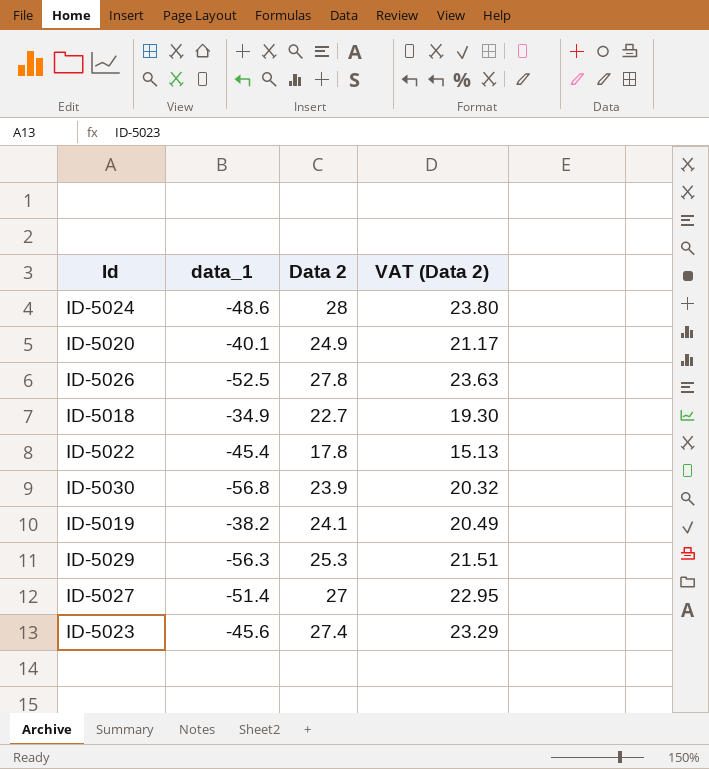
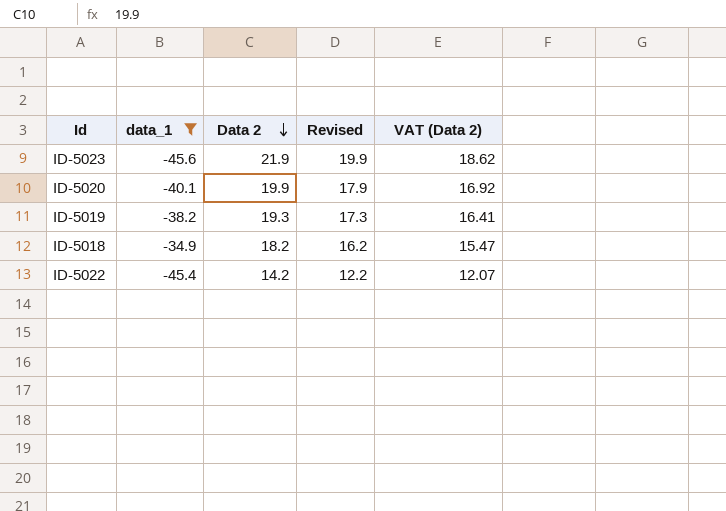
filter: none -> data_1 >= -45.6
row order: none -> Data 2 descending
column Revised | formula: none -> [Data 2] - 2
ID-5023 | Data 2: 27.4 -> 21.9
ID-5023 | VAT (Data 2): 23.29 -> 18.62
ID-5020 | Data 2: 24.9 -> 19.9
ID-5020 | VAT (Data 2): 21.17 -> 16.92
ID-5019 | Data 2: 24.1 -> 19.3
ID-5019 | VAT (Data 2): 20.49 -> 16.41
ID-5018 | Data 2: 22.7 -> 18.2
ID-5018 | VAT (Data 2): 19.30 -> 15.47
ID-5022 | Data 2: 17.8 -> 14.2
ID-5022 | VAT (Data 2): 15.13 -> 12.07

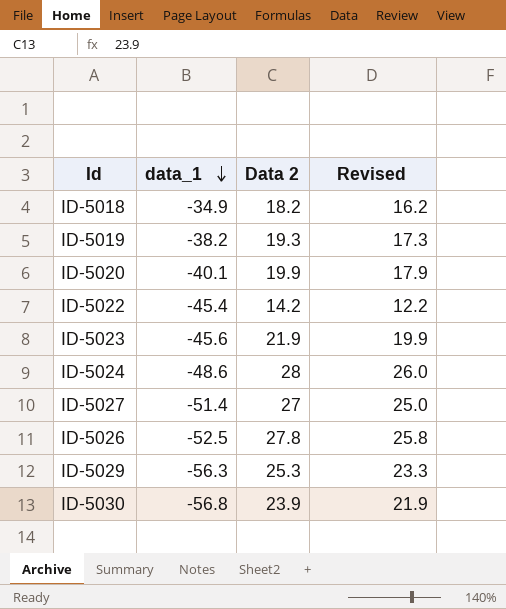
filter: data_1 >= -45.6 -> none
row order: Data 2 descending -> data_1 descending
column VAT (Data 2) | formula: [Data 2] * 0.85 -> none

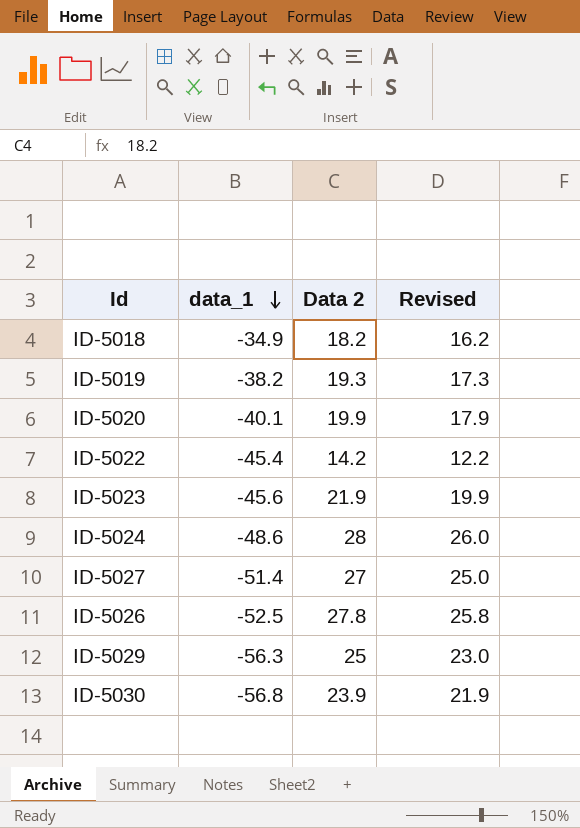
ID-5029 | Data 2: 25.3 -> 25
ID-5029 | Revised: 23.3 -> 23.0

